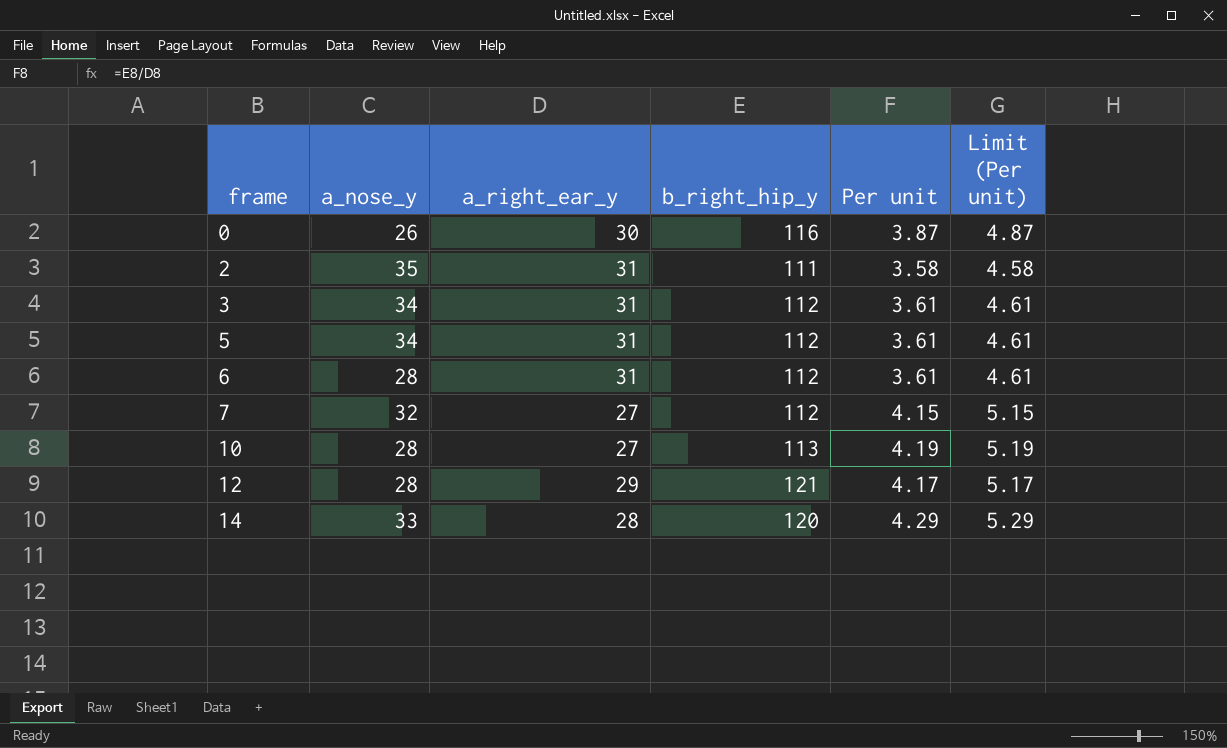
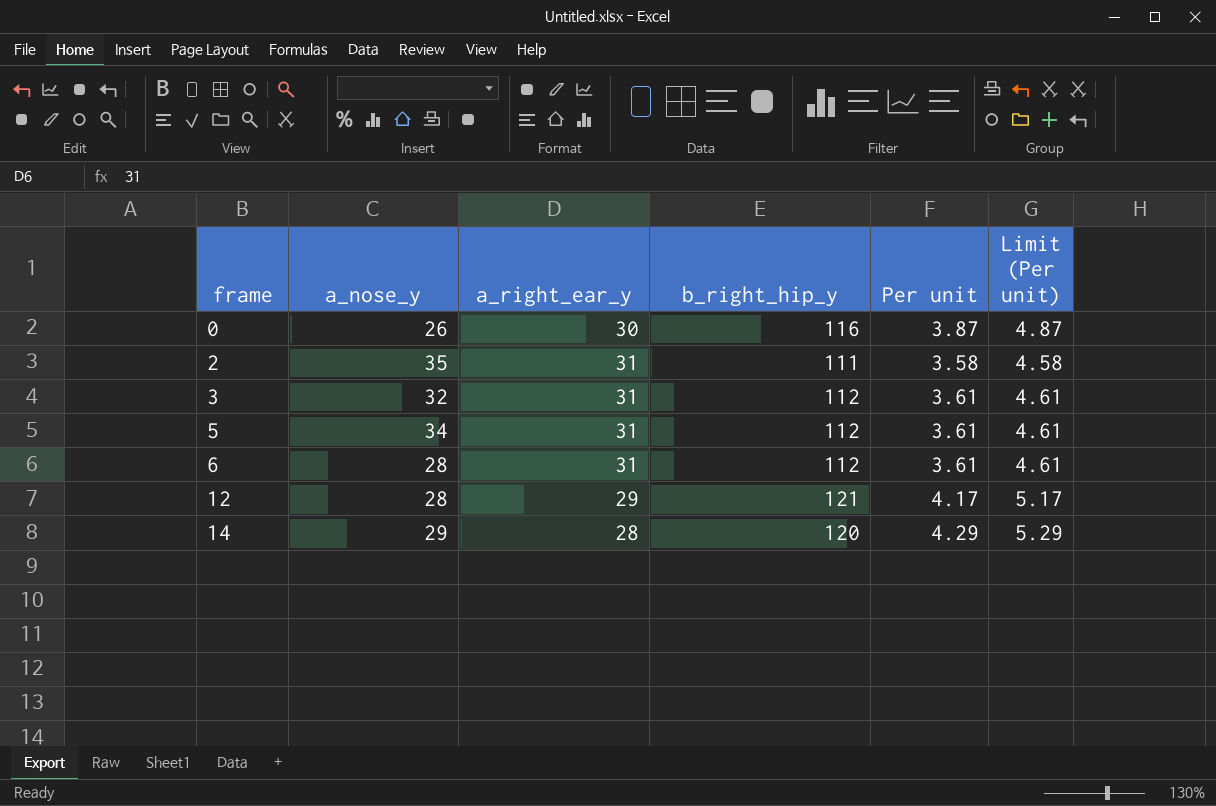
row 7: 32 | 27 | 112 | 4.15 | 5.15 -> none
row 10: 28 | 27 | 113 | 4.19 | 5.19 -> none
3 | a_nose_y: 34 -> 32
14 | a_nose_y: 33 -> 29

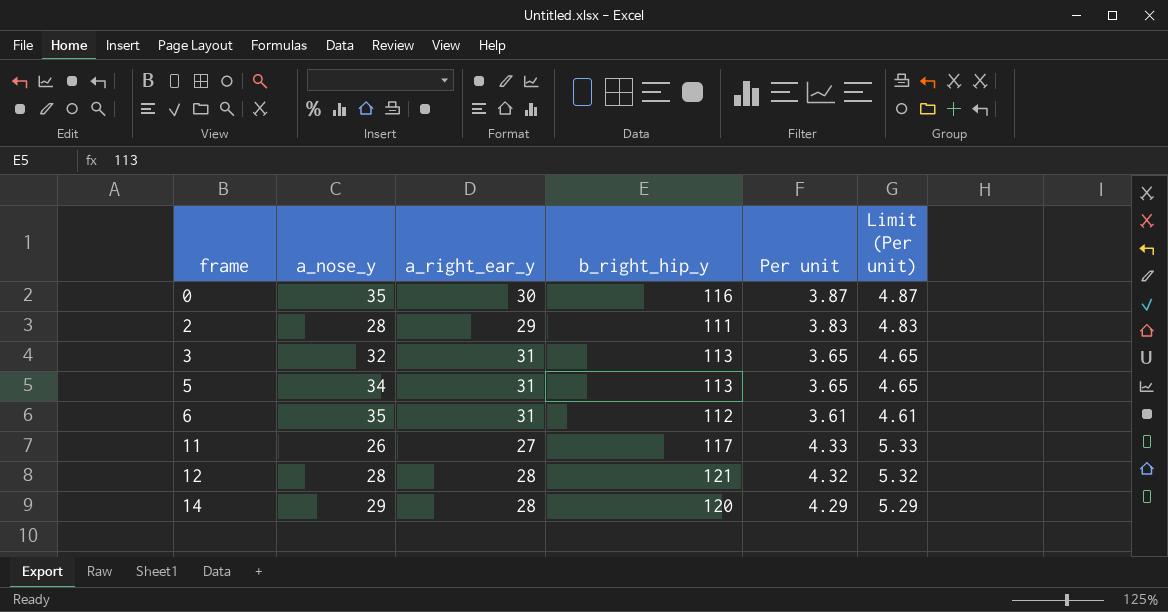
0 | a_nose_y: 26 -> 35
2 | a_nose_y: 35 -> 28
2 | a_right_ear_y: 31 -> 29
2 | Per unit: 3.58 -> 3.83
2 | Limit (Per unit): 4.58 -> 4.83
3 | b_right_hip_y: 112 -> 113
3 | Per unit: 3.61 -> 3.65
3 | Limit (Per unit): 4.61 -> 4.65
5 | b_right_hip_y: 112 -> 113
5 | Per unit: 3.61 -> 3.65
5 | Limit (Per unit): 4.61 -> 4.65
6 | a_nose_y: 28 -> 35
row 11: none -> 26 | 27 | 117 | 4.33 | 5.33
12 | a_right_ear_y: 29 -> 28
12 | Per unit: 4.17 -> 4.32
12 | Limit (Per unit): 5.17 -> 5.32

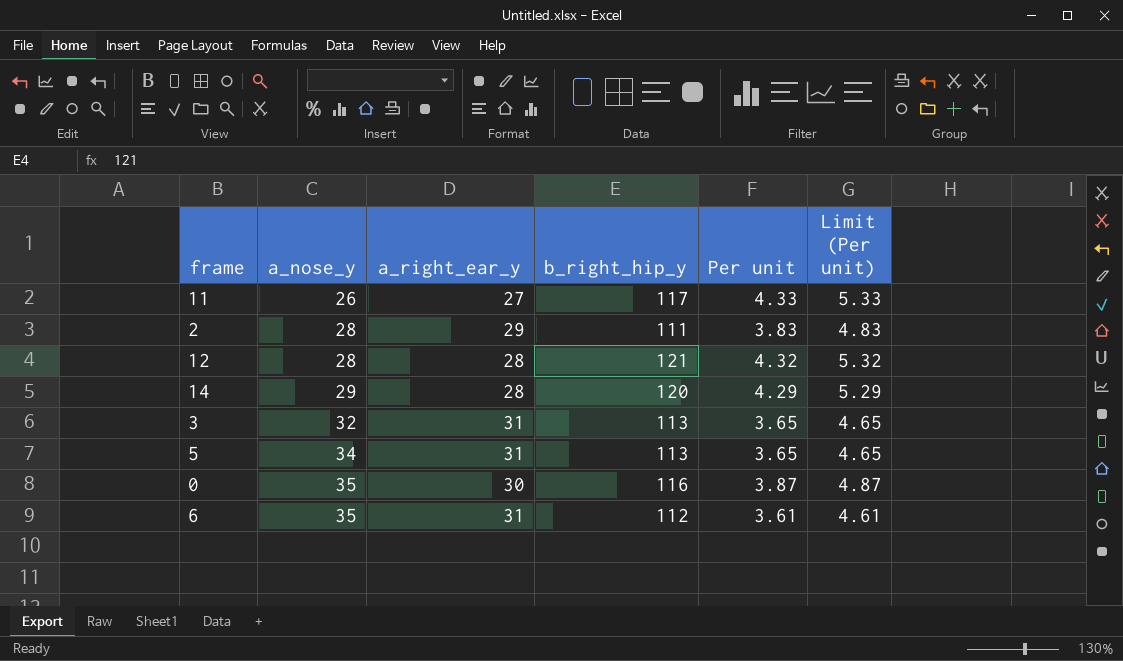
row order: frame ascending -> a_nose_y ascending

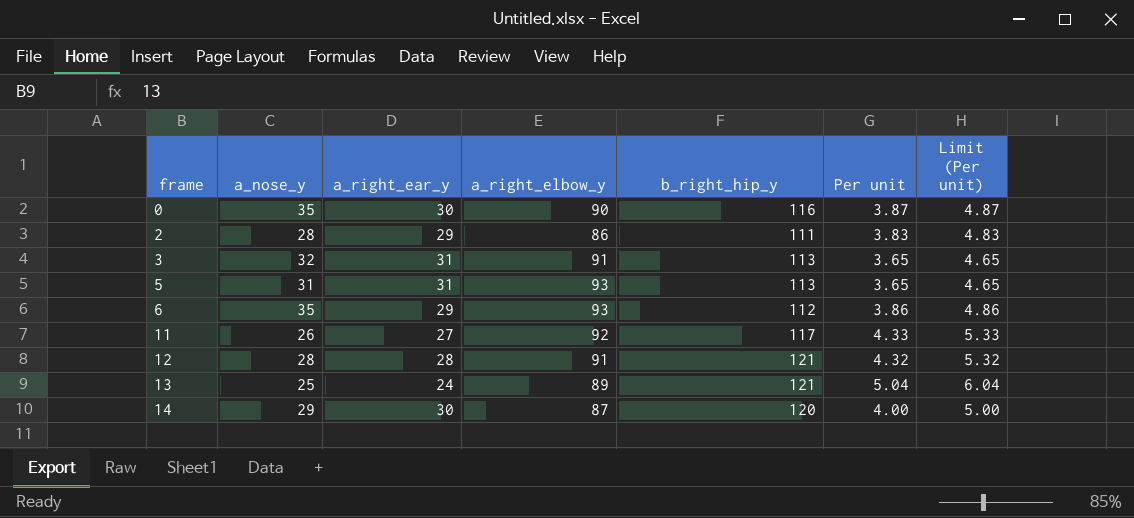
row order: a_nose_y ascending -> frame ascending
column a_right_elbow_y | position: none -> 4
5 | a_nose_y: 34 -> 31
6 | a_right_ear_y: 31 -> 29
6 | Per unit: 3.61 -> 3.86
6 | Limit (Per unit): 4.61 -> 4.86
row 13: none -> 25 | 24 | 89 | 121 | 5.04 | 6.04
14 | a_right_ear_y: 28 -> 30
14 | Per unit: 4.29 -> 4.00
14 | Limit (Per unit): 5.29 -> 5.00

